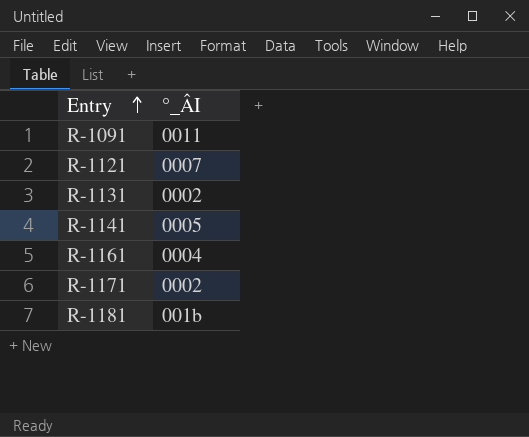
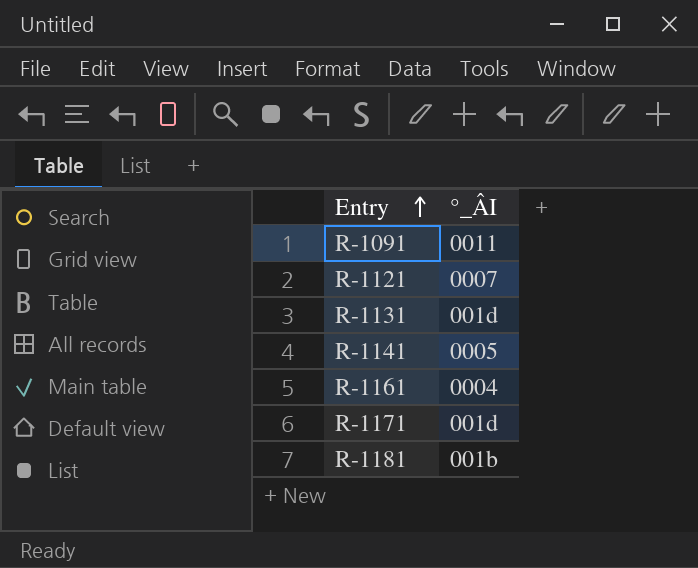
R-1131 | °_ÂI: 0002 -> 001d
R-1171 | °_ÂI: 0002 -> 001d

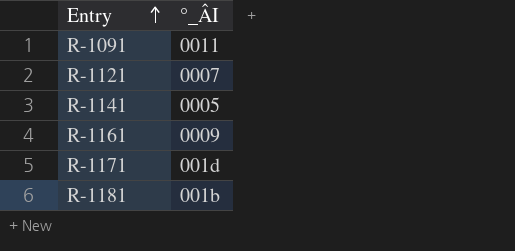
row R-1131: 001d -> none
R-1161 | °_ÂI: 0004 -> 0009

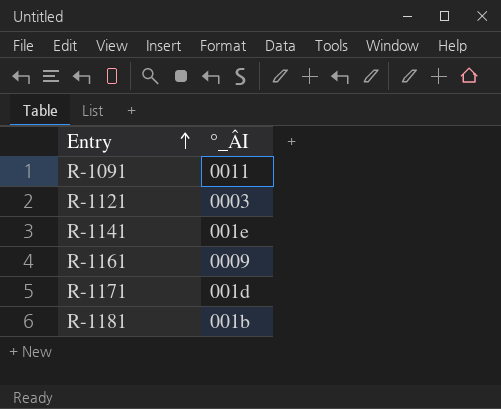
R-1121 | °_ÂI: 0007 -> 0003
R-1141 | °_ÂI: 0005 -> 001e

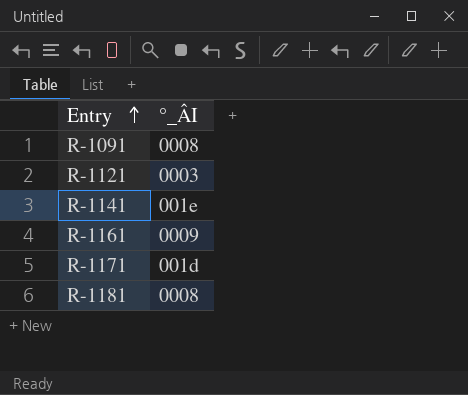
R-1091 | °_ÂI: 0011 -> 0008
R-1181 | °_ÂI: 001b -> 0008

